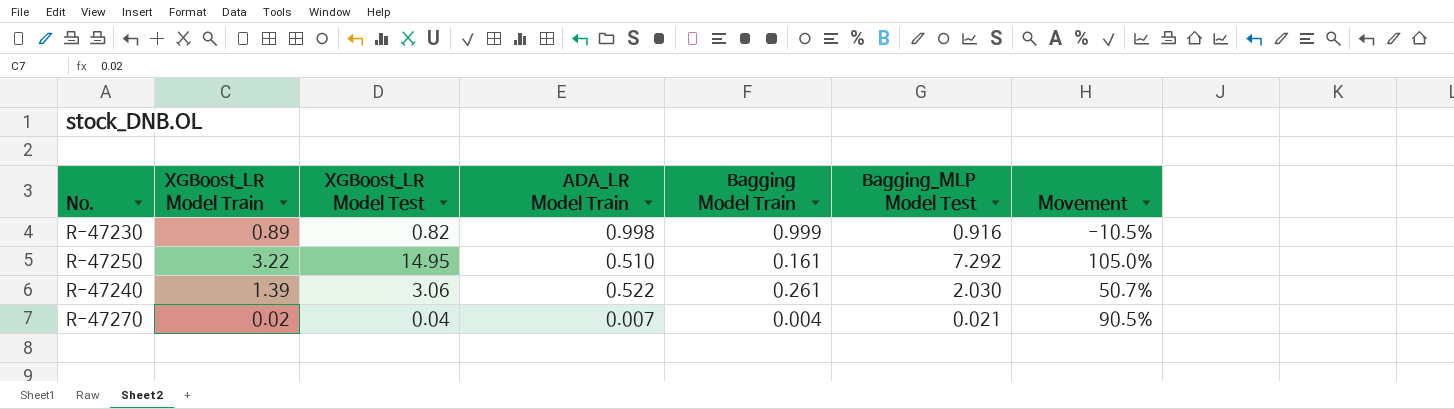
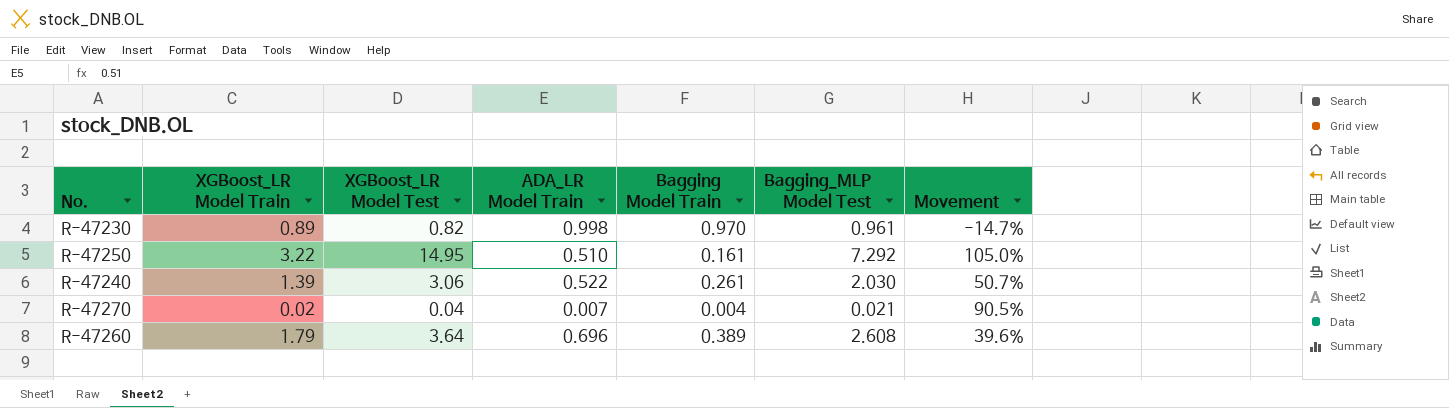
R-47230 | Bagging Model Train: 0.999 -> 0.970
R-47230 | Bagging_MLP Model Test: 0.916 -> 0.961
R-47230 | Movement: -10.5% -> -14.7%
row R-47260: none -> 1.79 | 3.64 | 0.696 | 0.389 | 2.608 | 39.6%

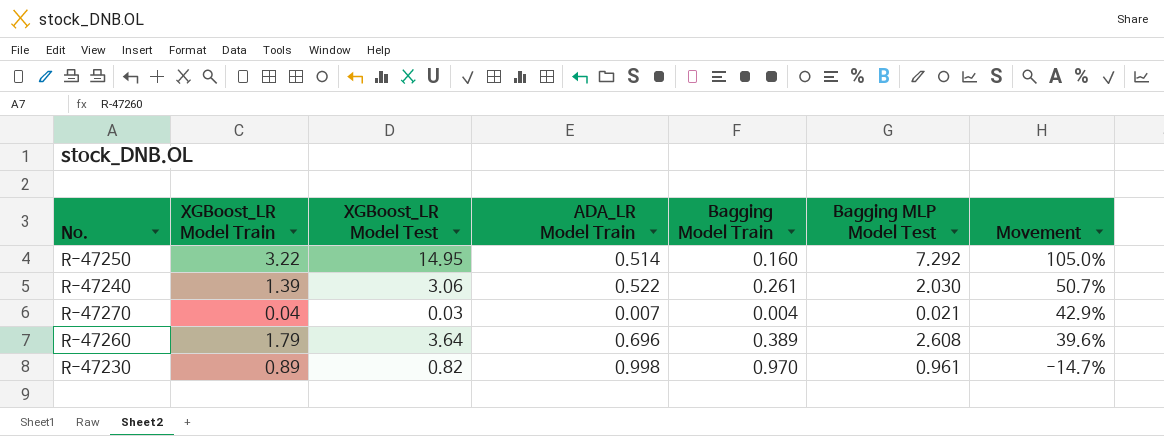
row order: none -> Movement descending
column name: Bagging_MLP Model Test -> Bagging MLP Model Test
R-47250 | ADA_LR Model Train: 0.510 -> 0.514
R-47250 | Bagging Model Train: 0.161 -> 0.160
R-47270 | XGBoost_LR Model Train: 0.02 -> 0.04
R-47270 | XGBoost_LR Model Test: 0.04 -> 0.03
R-47270 | Movement: 90.5% -> 42.9%

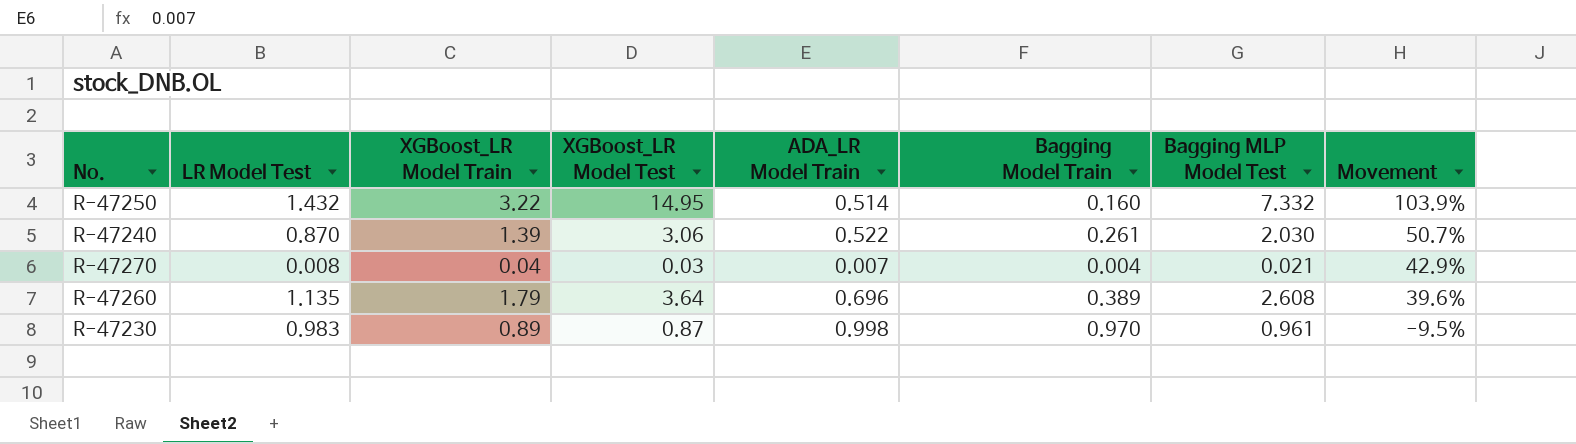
column LR Model Test | position: none -> 2
R-47250 | Bagging MLP Model Test: 7.292 -> 7.332
R-47250 | Movement: 105.0% -> 103.9%
R-47230 | XGBoost_LR Model Test: 0.82 -> 0.87
R-47230 | Movement: -14.7% -> -9.5%

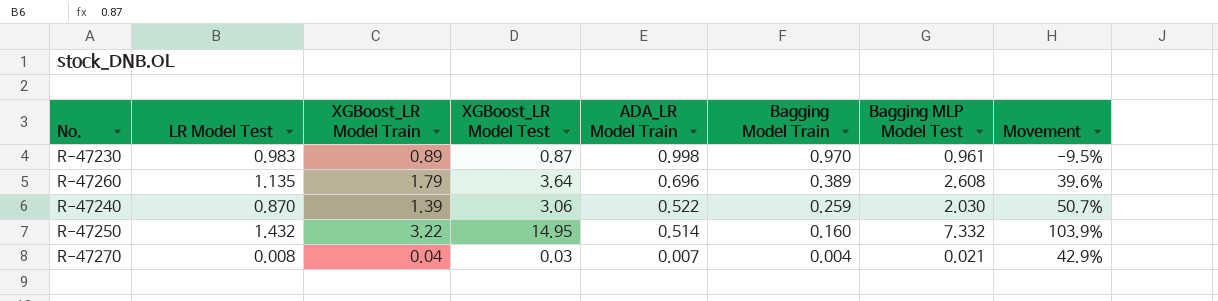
row order: Movement descending -> ADA_LR Model Train descending
R-47240 | Bagging Model Train: 0.261 -> 0.259

